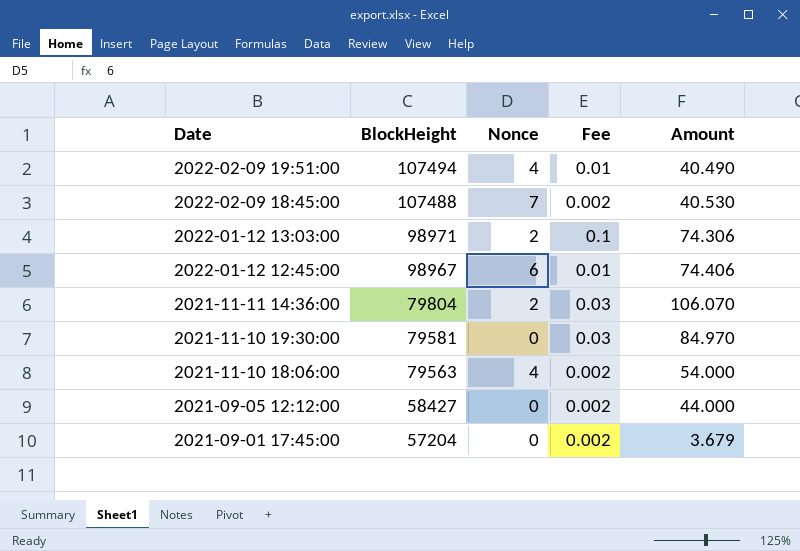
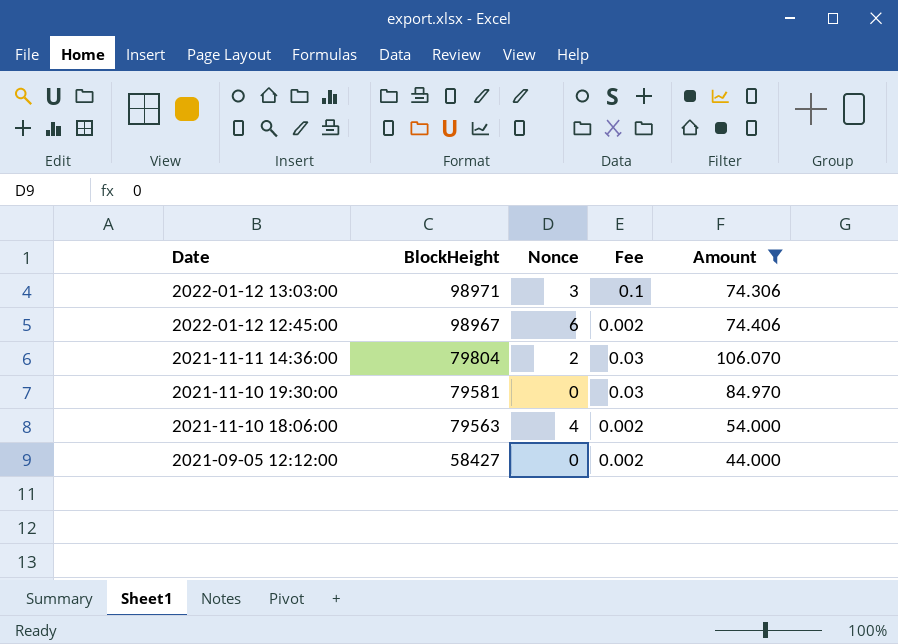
filter: none -> Amount >= 44.000
2022-01-12 13:03:00 | Nonce: 2 -> 3
2022-01-12 12:45:00 | Fee: 0.01 -> 0.002

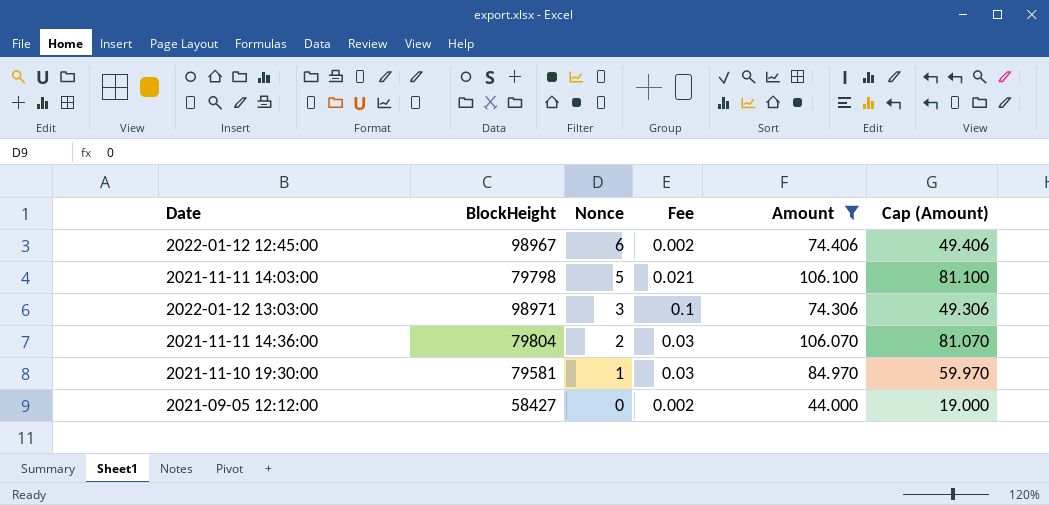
row order: Date descending -> Nonce descending
column Cap (Amount) | formula: none -> [Amount] - 25
row 2021-11-10 18:06:00: 79563 | 4 | 0.002 | 54.000 -> none
row 2021-11-11 14:03:00: none -> 79798 | 5 | 0.021 | 106.100 | 81.100
2021-11-10 19:30:00 | Nonce: 0 -> 1

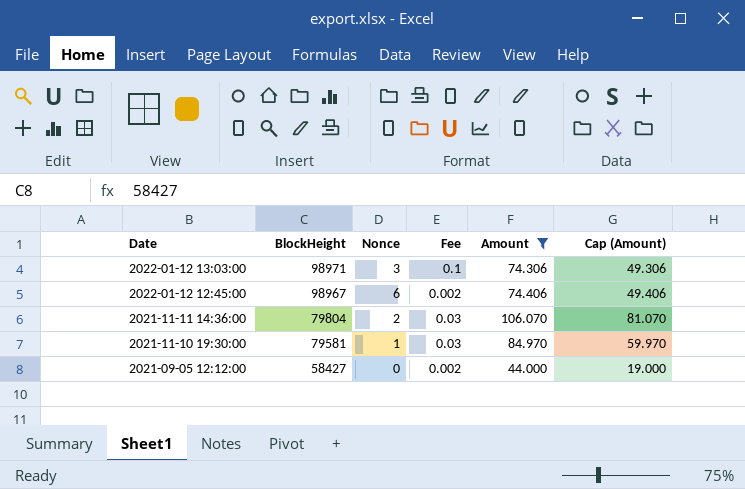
row order: Nonce descending -> Date descending
row 2021-11-11 14:03:00: 79798 | 5 | 0.021 | 106.100 | 81.100 -> none

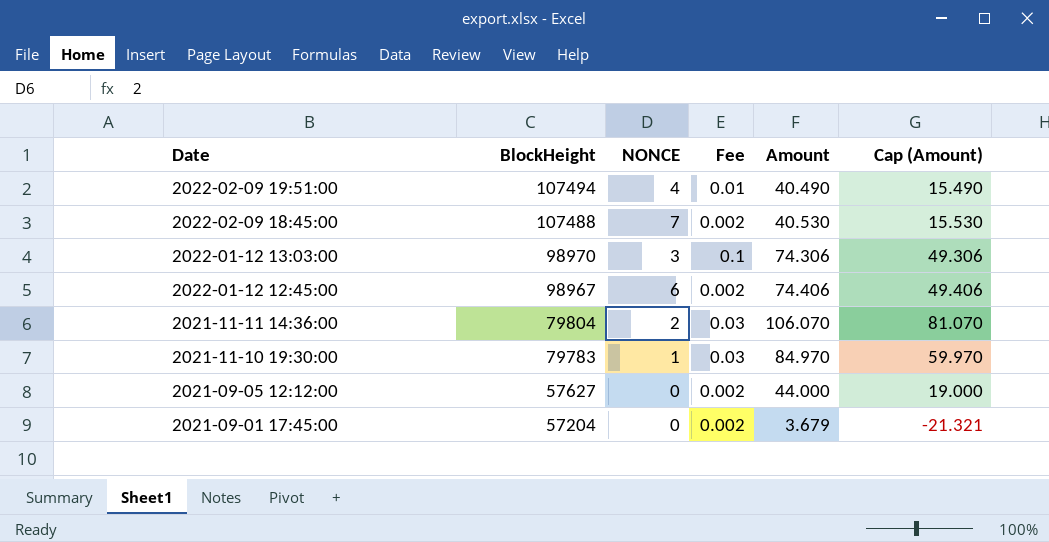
filter: Amount >= 44.000 -> none
column name: Nonce -> NONCE
2022-01-12 13:03:00 | BlockHeight: 98971 -> 98970
2021-11-10 19:30:00 | BlockHeight: 79581 -> 79783
2021-09-05 12:12:00 | BlockHeight: 58427 -> 57627

